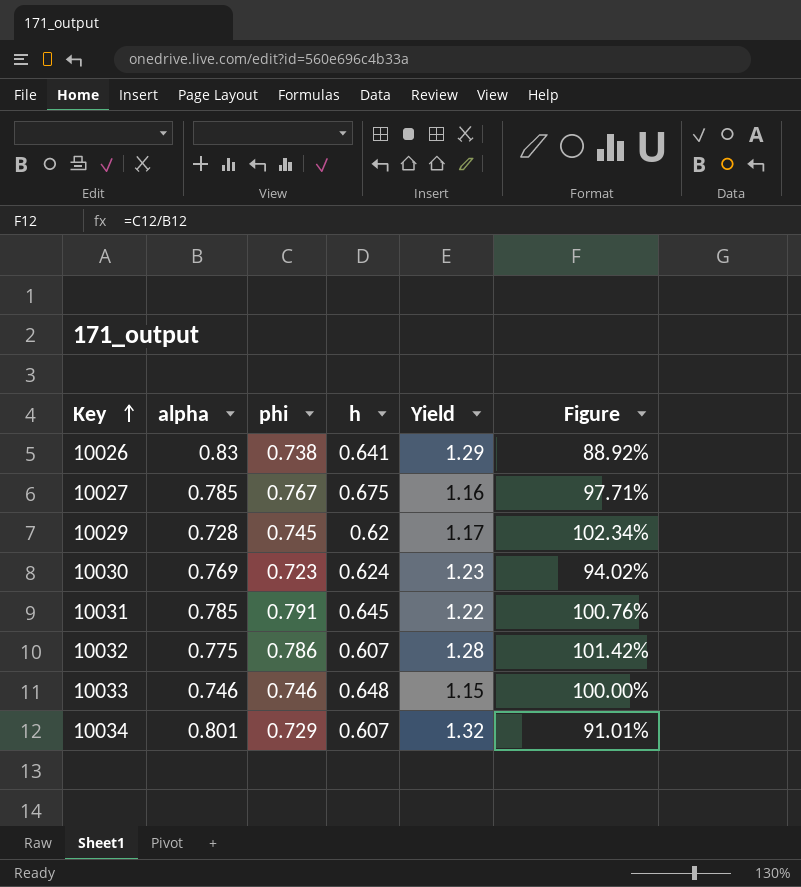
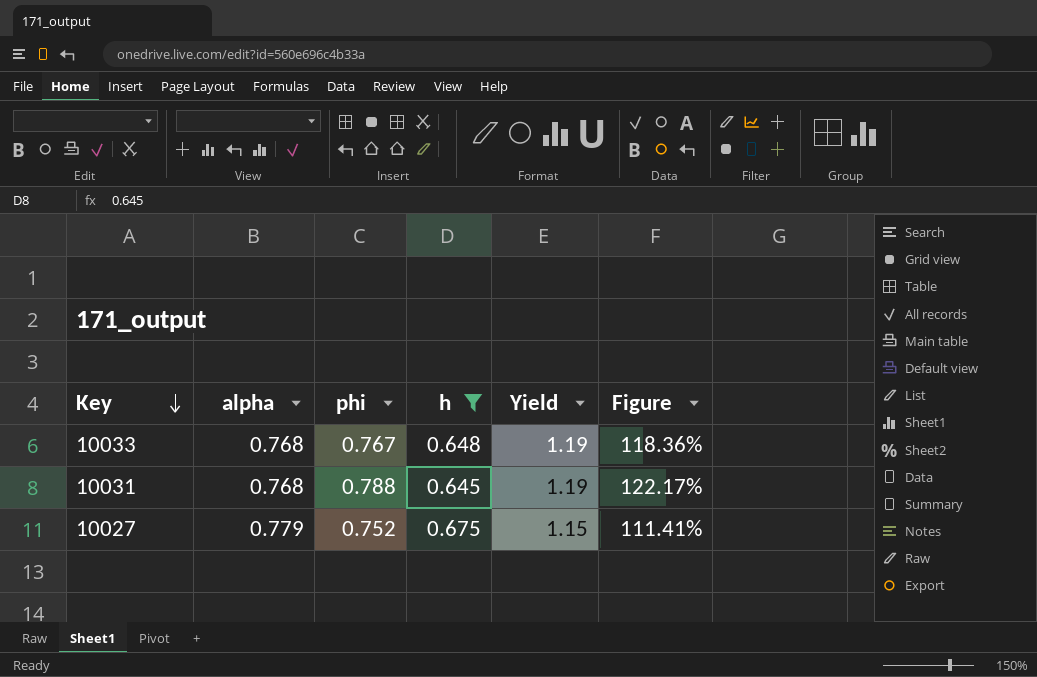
filter: none -> h >= 0.645
row order: Key ascending -> Key descending
column Figure | formula: [phi] / [alpha] -> [phi] / [h]
10033 | alpha: 0.746 -> 0.768
10033 | phi: 0.746 -> 0.767
10033 | Yield: 1.15 -> 1.19
10031 | alpha: 0.785 -> 0.768
10031 | phi: 0.791 -> 0.788
10031 | Yield: 1.22 -> 1.19
10027 | alpha: 0.785 -> 0.779
10027 | phi: 0.767 -> 0.752
10027 | Yield: 1.16 -> 1.15

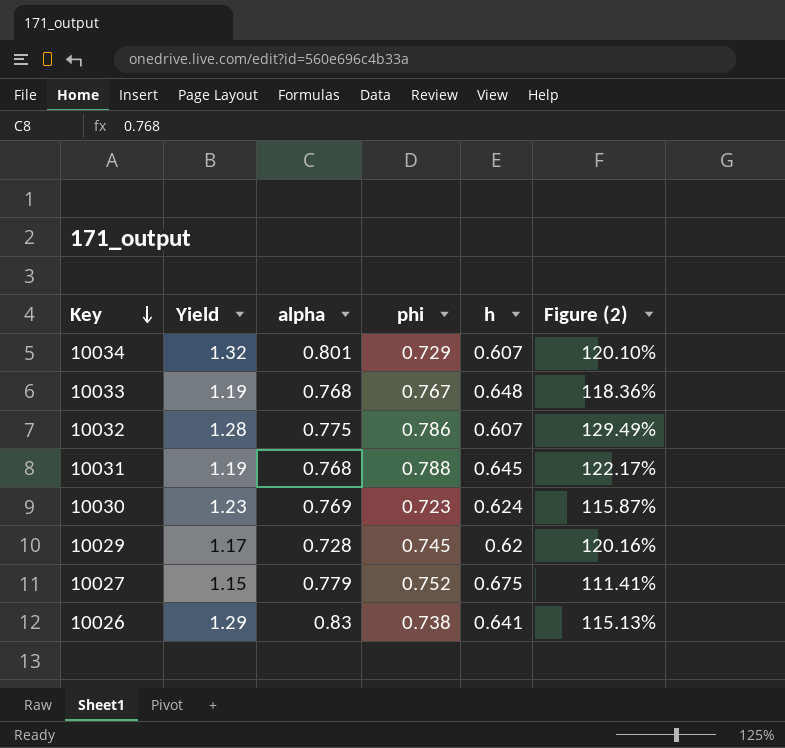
filter: h >= 0.645 -> none
column Yield | position: 5 -> 2
column name: Figure -> Figure (2)

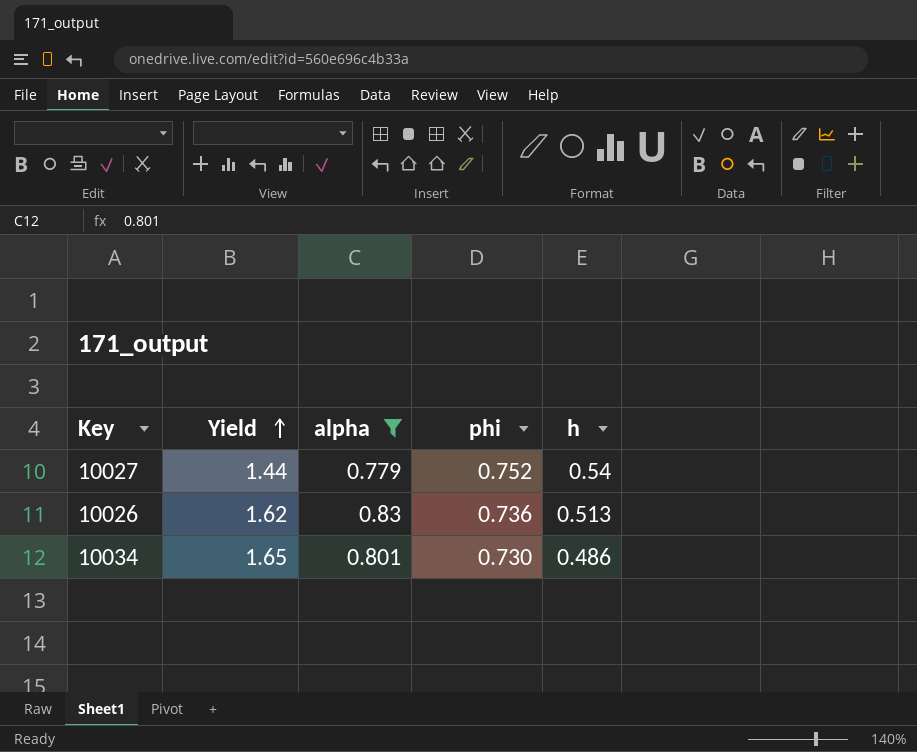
filter: none -> alpha >= 0.779
row order: Key descending -> Yield ascending
column Figure (2) | formula: [phi] / [h] -> none
10027 | Yield: 1.15 -> 1.44
10027 | h: 0.675 -> 0.54
10026 | Yield: 1.29 -> 1.62
10026 | phi: 0.738 -> 0.736
10026 | h: 0.641 -> 0.513
10034 | Yield: 1.32 -> 1.65
10034 | phi: 0.729 -> 0.730
10034 | h: 0.607 -> 0.486

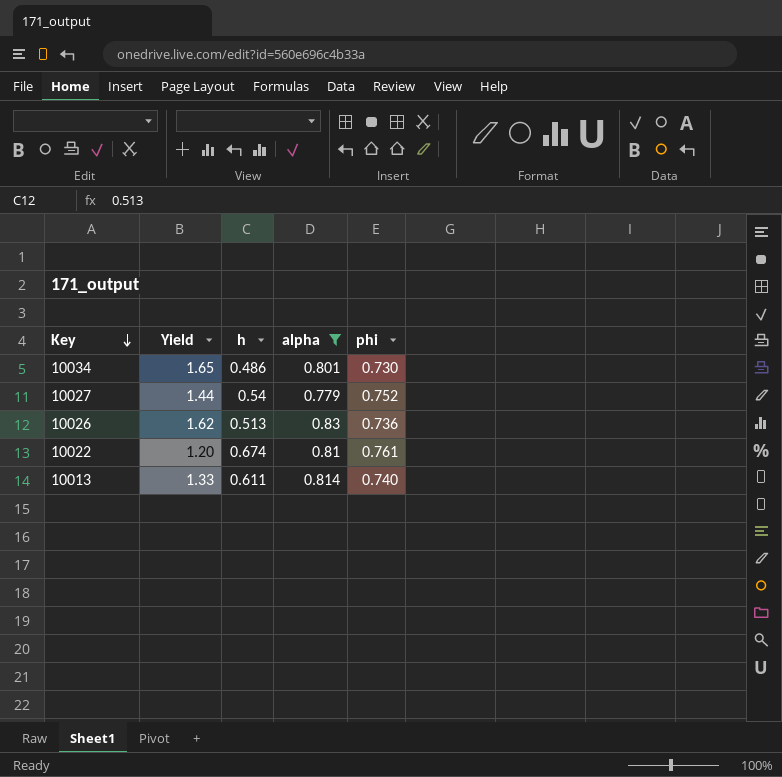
row order: Yield ascending -> Key descending
column h | position: 5 -> 3
row 10022: none -> 1.20 | 0.674 | 0.81 | 0.761
row 10013: none -> 1.33 | 0.611 | 0.814 | 0.740

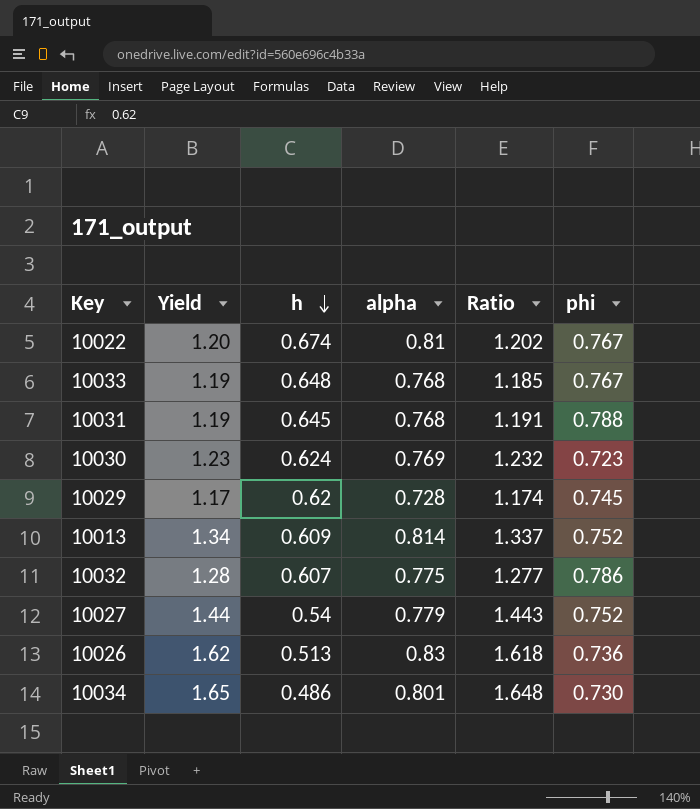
filter: alpha >= 0.779 -> none
row order: Key descending -> h descending
column Ratio | formula: none -> [alpha] / [h]
10022 | phi: 0.761 -> 0.767
10013 | Yield: 1.33 -> 1.34
10013 | h: 0.611 -> 0.609
10013 | phi: 0.740 -> 0.752

